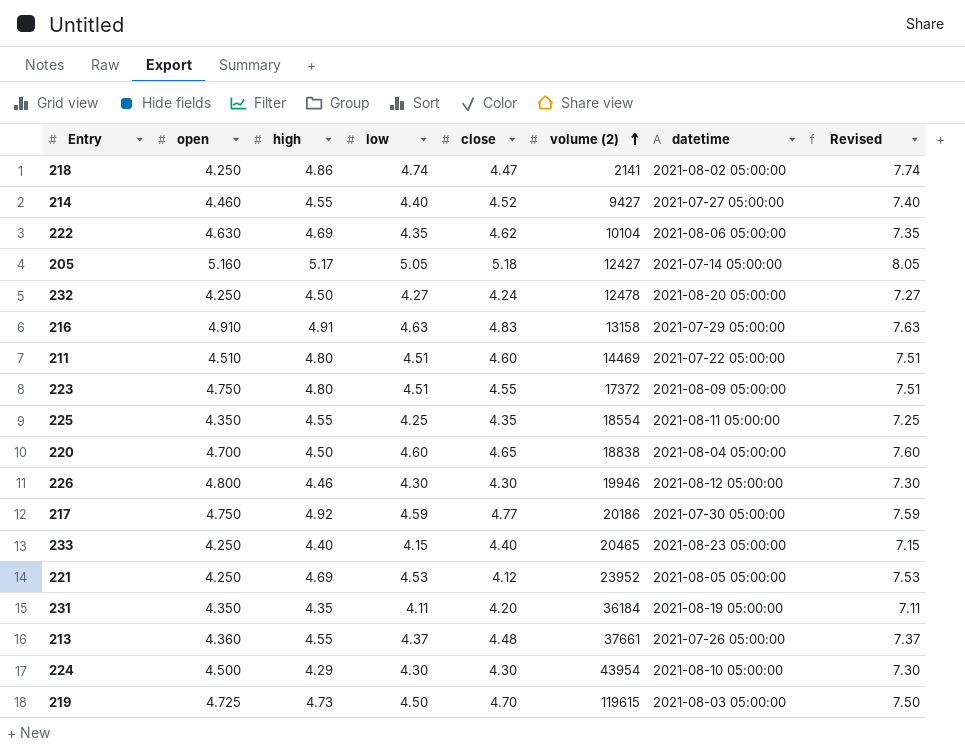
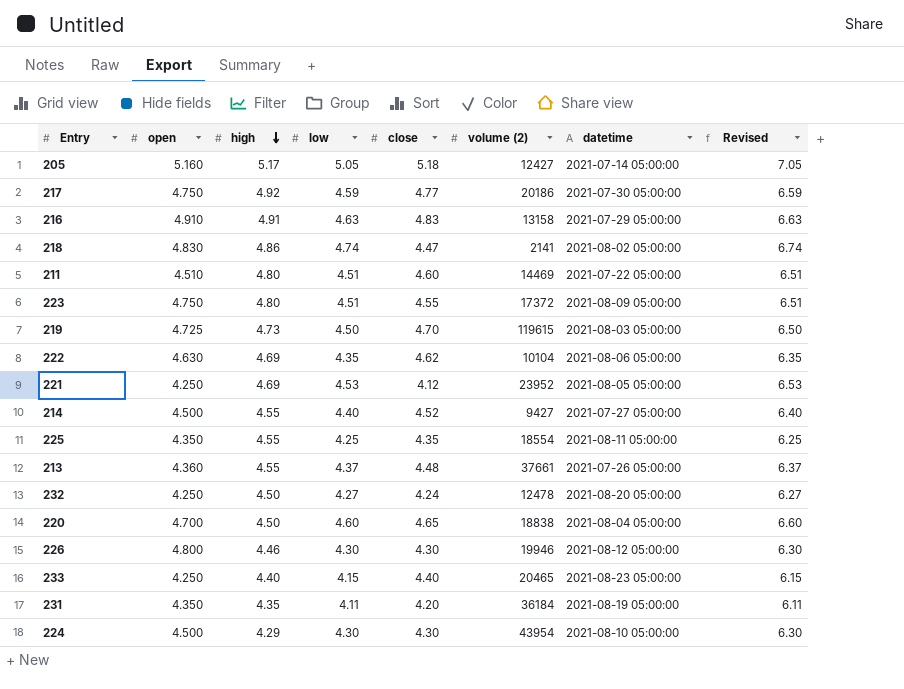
row order: volume (2) ascending -> high descending
column Revised | formula: [low] + 3 -> [low] + 2
218 | open: 4.250 -> 4.830
214 | open: 4.460 -> 4.500

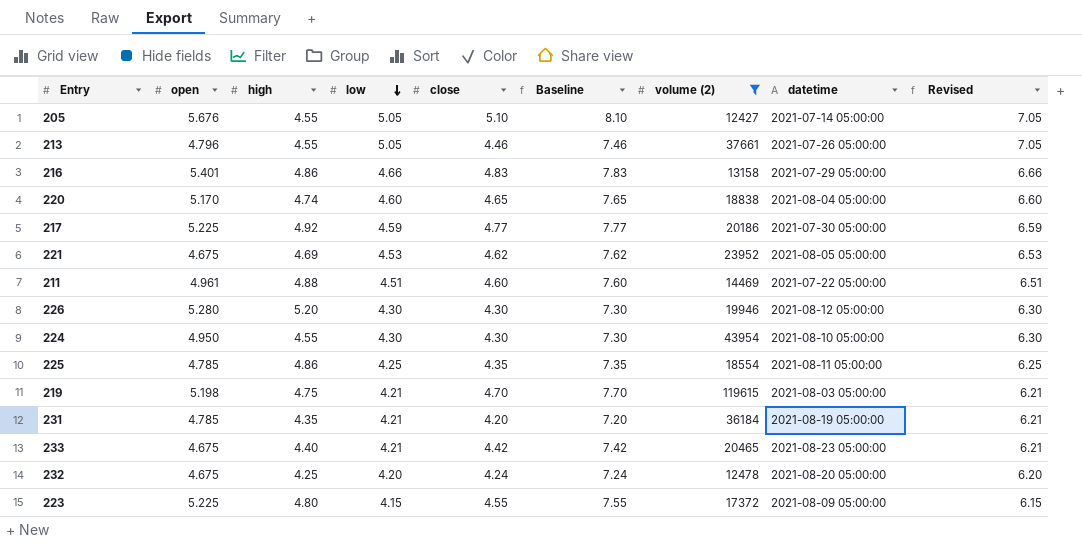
filter: none -> volume (2) >= 12427
row order: high descending -> low descending
column Baseline | formula: none -> [close] + 3
205 | open: 5.160 -> 5.676
205 | high: 5.17 -> 4.55
205 | close: 5.18 -> 5.10
213 | open: 4.360 -> 4.796
213 | low: 4.37 -> 5.05
213 | close: 4.48 -> 4.46
213 | Revised: 6.37 -> 7.05
216 | open: 4.910 -> 5.401
216 | high: 4.91 -> 4.86
216 | low: 4.63 -> 4.66
216 | Revised: 6.63 -> 6.66
220 | open: 4.700 -> 5.170
220 | high: 4.50 -> 4.74
217 | open: 4.750 -> 5.225
221 | open: 4.250 -> 4.675
221 | close: 4.12 -> 4.62
211 | open: 4.510 -> 4.961
211 | high: 4.80 -> 4.88
226 | open: 4.800 -> 5.280
226 | high: 4.46 -> 5.20
224 | open: 4.500 -> 4.950
224 | high: 4.29 -> 4.55
225 | open: 4.350 -> 4.785
225 | high: 4.55 -> 4.86
219 | open: 4.725 -> 5.198
219 | high: 4.73 -> 4.75
219 | low: 4.50 -> 4.21
219 | Revised: 6.50 -> 6.21
231 | open: 4.350 -> 4.785
231 | low: 4.11 -> 4.21
231 | Revised: 6.11 -> 6.21
233 | open: 4.250 -> 4.675
233 | low: 4.15 -> 4.21
233 | close: 4.40 -> 4.42
233 | Revised: 6.15 -> 6.21
232 | open: 4.250 -> 4.675
232 | high: 4.50 -> 4.25
232 | low: 4.27 -> 4.20
232 | Revised: 6.27 -> 6.20
223 | open: 4.750 -> 5.225
223 | low: 4.51 -> 4.15
223 | Revised: 6.51 -> 6.15

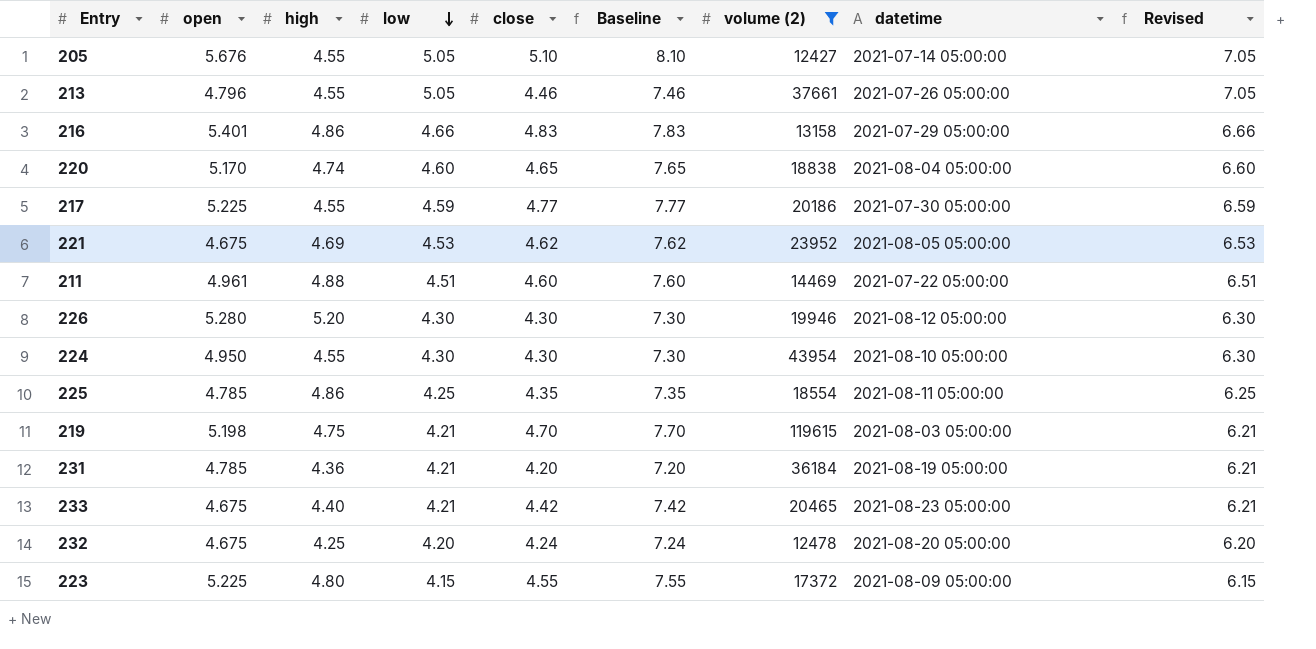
217 | high: 4.92 -> 4.55
231 | high: 4.35 -> 4.36

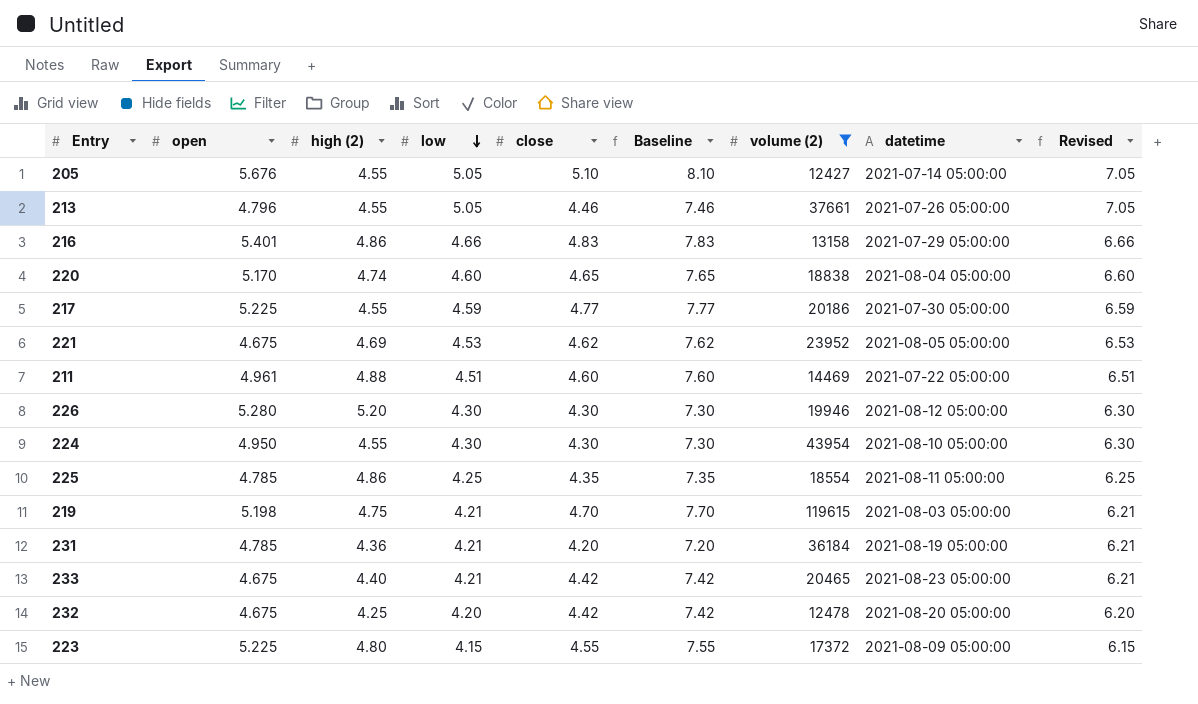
column name: high -> high (2)
232 | close: 4.24 -> 4.42
232 | Baseline: 7.24 -> 7.42

